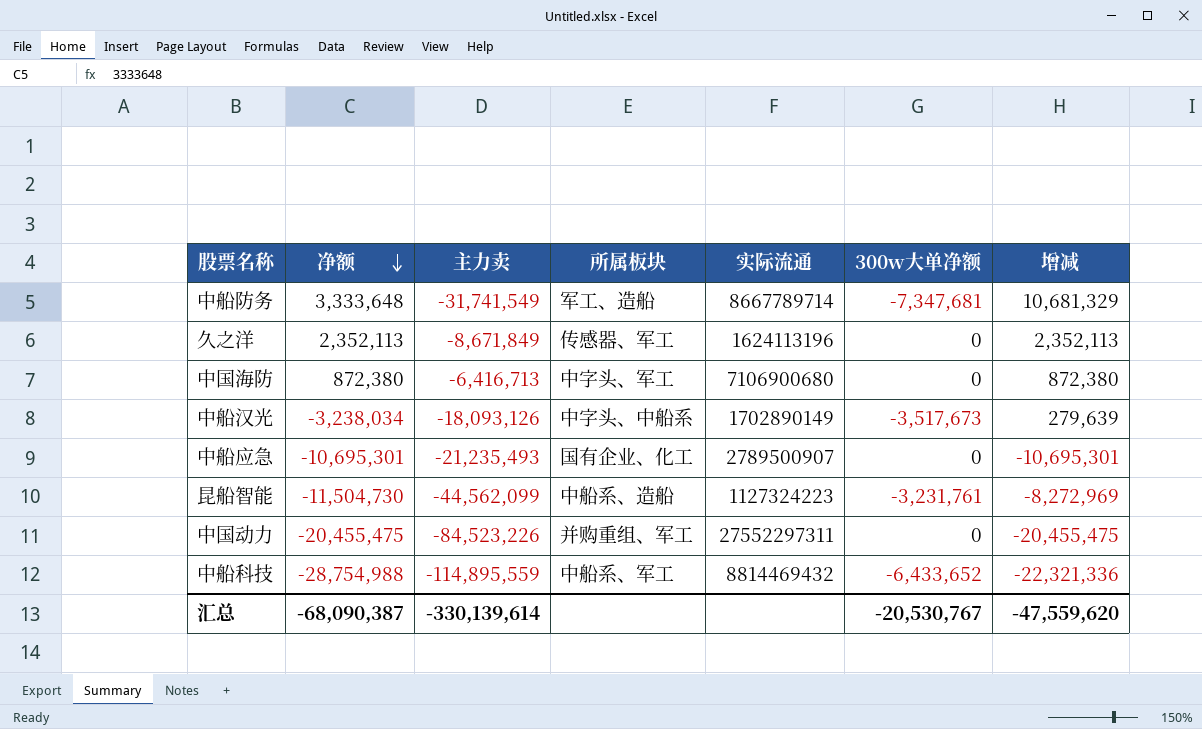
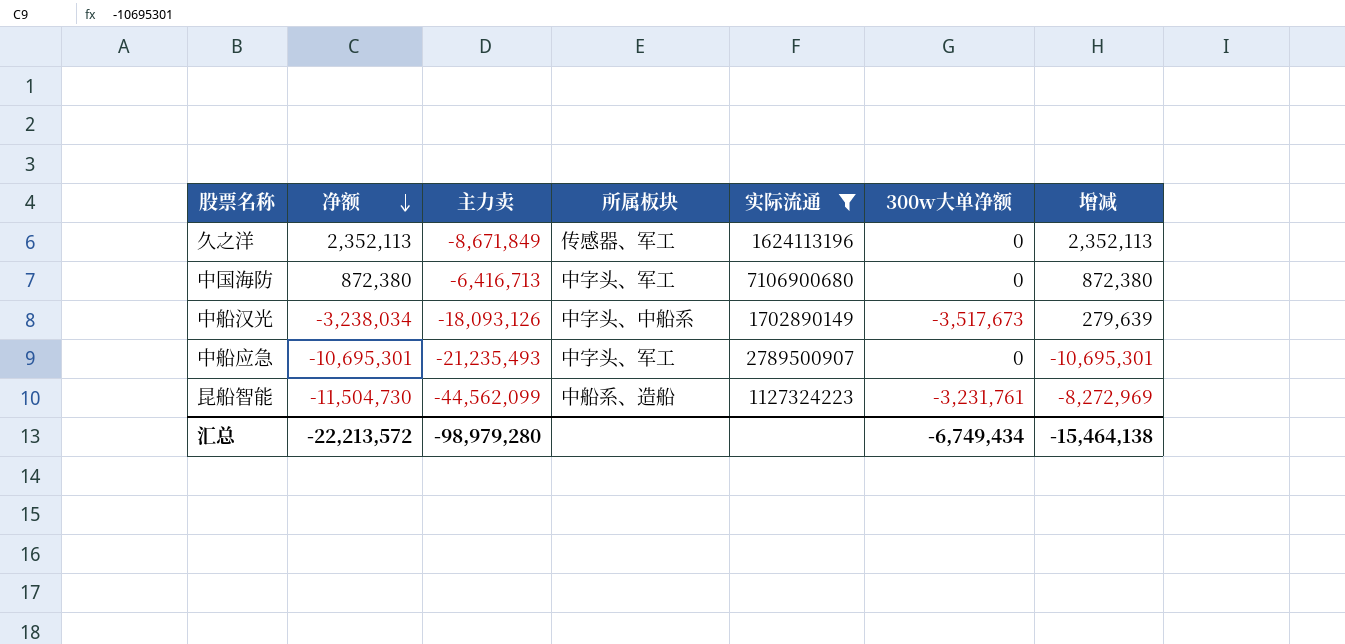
filter: none -> 实际流通 <= 7106900680
中船应急 | 所属板块: 国有企业、化工 -> 中字头、军工
汇总 | 净额: -68,090,387 -> -22,213,572
汇总 | 主力卖: -330,139,614 -> -98,979,280
汇总 | 300w大单净额: -20,530,767 -> -6,749,434
汇总 | 增减: -47,559,620 -> -15,464,138

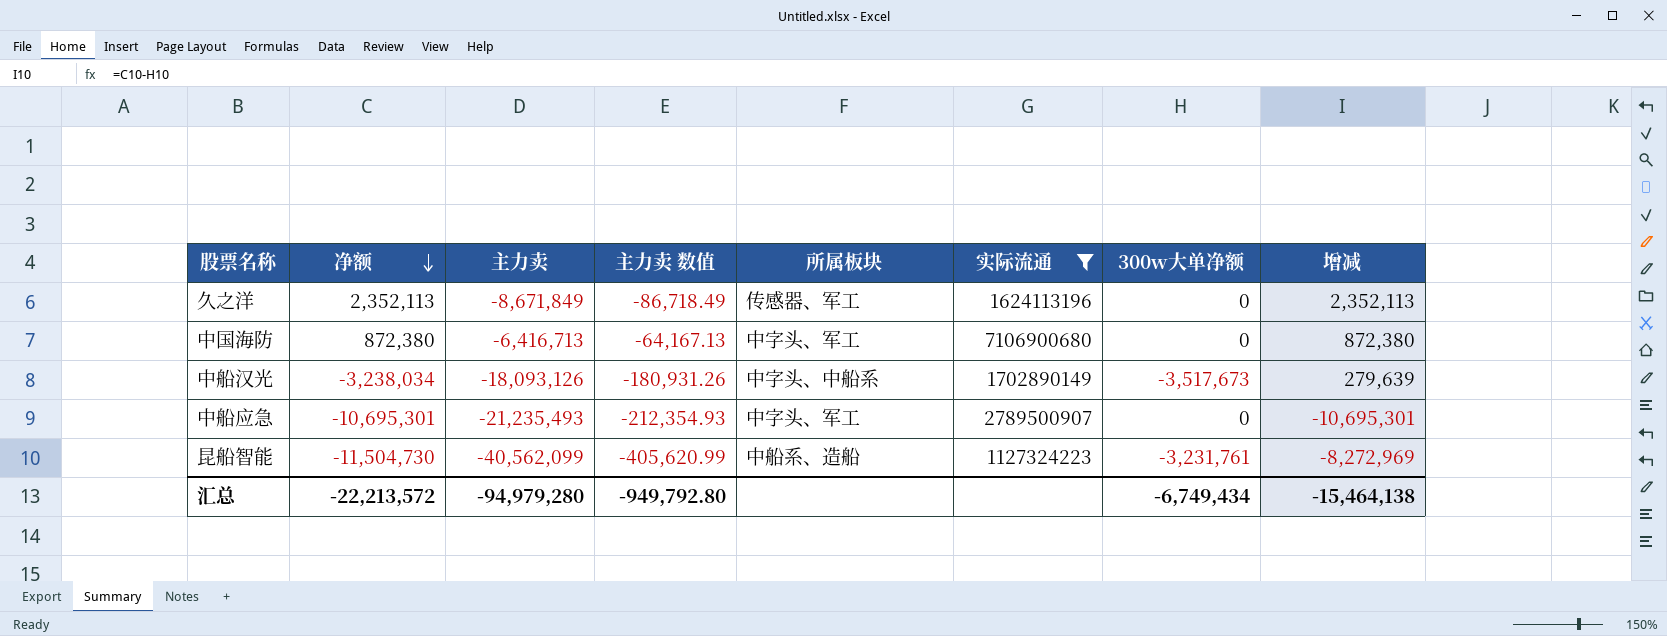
column 主力卖 数值 | formula: none -> [主力卖] * 0.01
昆船智能 | 主力卖: -44,562,099 -> -40,562,099
汇总 | 主力卖: -98,979,280 -> -94,979,280

